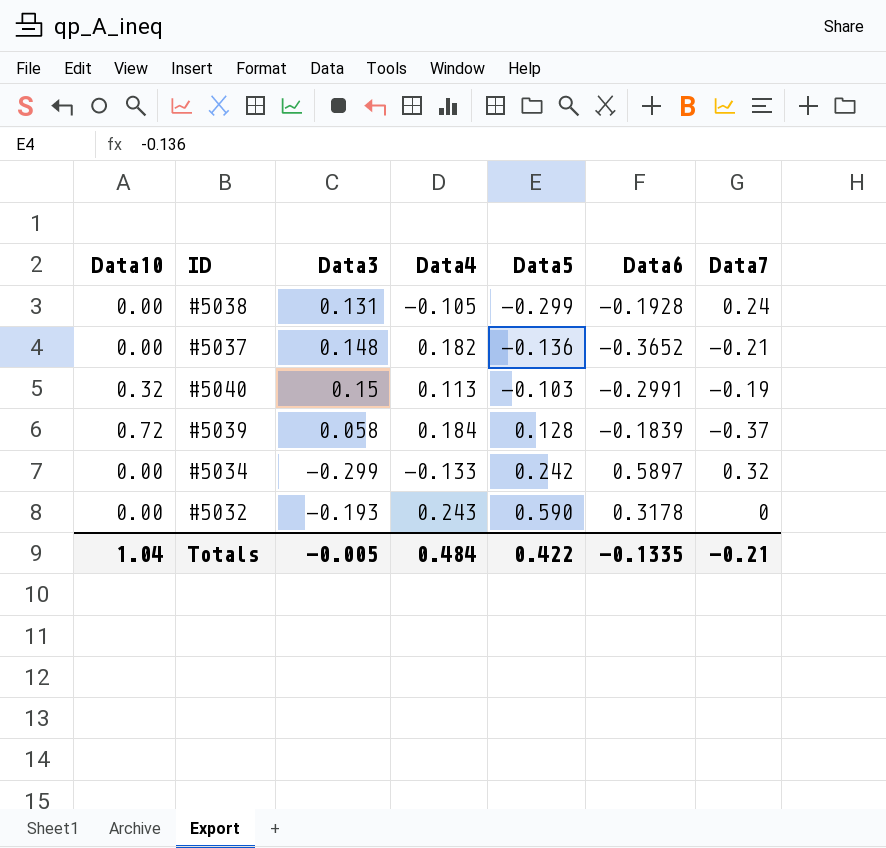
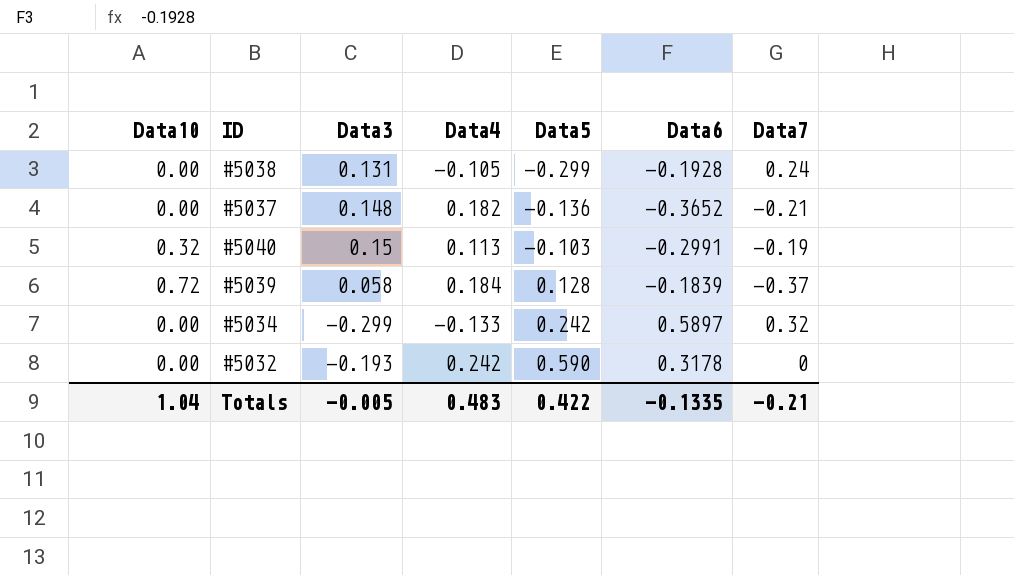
#5032 | Data4: 0.243 -> 0.242
Totals | Data4: 0.484 -> 0.483

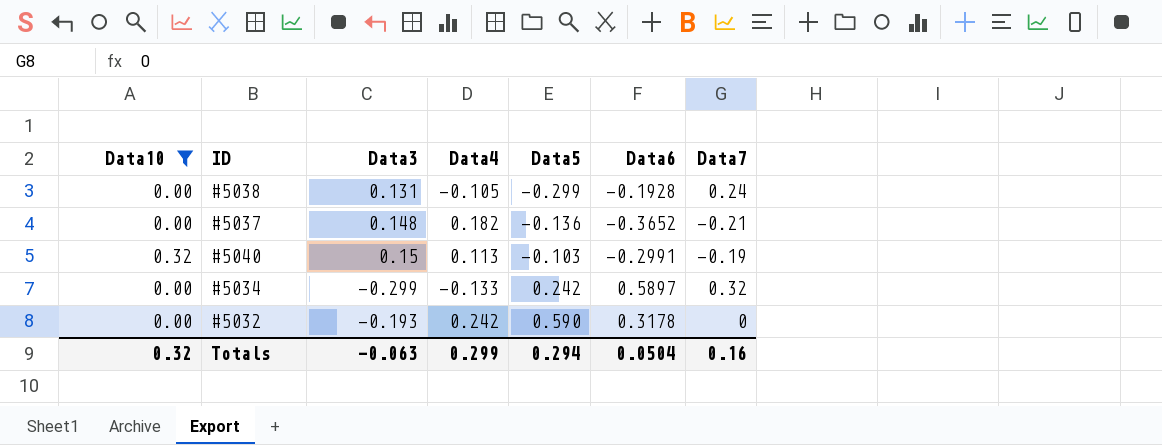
filter: none -> Data10 != 0.72
Totals | Data10: 1.04 -> 0.32
Totals | Data3: -0.005 -> -0.063
Totals | Data4: 0.483 -> 0.299
Totals | Data5: 0.422 -> 0.294
Totals | Data6: -0.1335 -> 0.0504
Totals | Data7: -0.21 -> 0.16

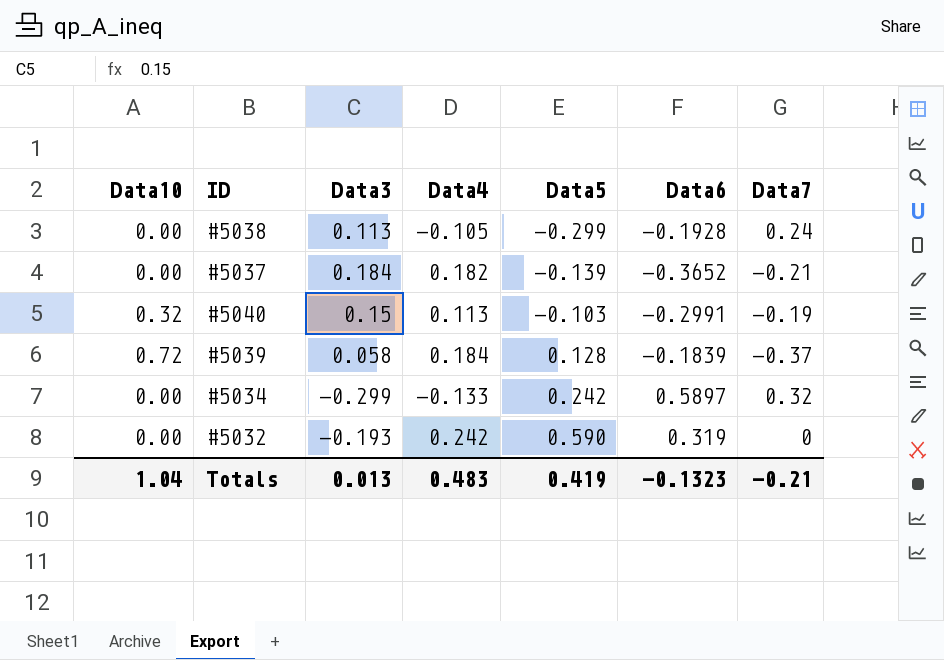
filter: Data10 != 0.72 -> none
#5038 | Data3: 0.131 -> 0.113
#5037 | Data3: 0.148 -> 0.184
#5037 | Data5: -0.136 -> -0.139
#5032 | Data6: 0.3178 -> 0.319
Totals | Data10: 0.32 -> 1.04
Totals | Data3: -0.063 -> 0.013
Totals | Data4: 0.299 -> 0.483
Totals | Data5: 0.294 -> 0.419
Totals | Data6: 0.0504 -> -0.1323
Totals | Data7: 0.16 -> -0.21

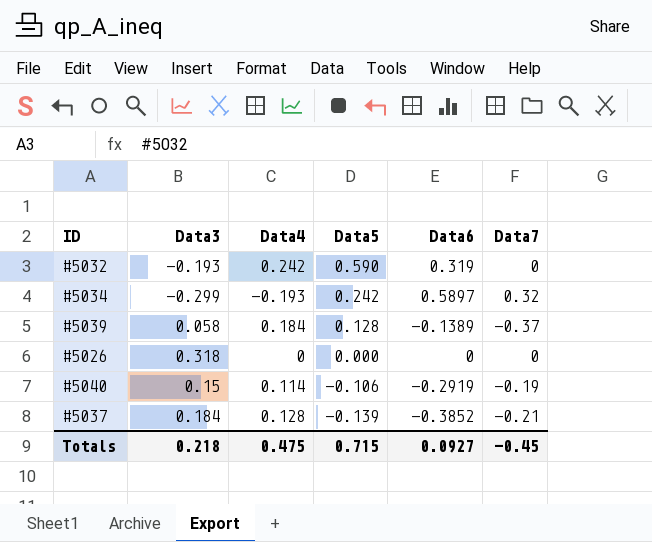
row order: Data5 ascending -> Data5 descending
column Data10 | position: 1 -> none
row #5038: 0.00 | 0.113 | -0.105 | -0.299 | -0.1928 | 0.24 -> none
#5034 | Data4: -0.133 -> -0.193
#5039 | Data6: -0.1839 -> -0.1389
row #5026: none -> 0.318 | 0 | 0.000 | 0 | 0
#5040 | Data4: 0.113 -> 0.114
#5040 | Data5: -0.103 -> -0.106
#5040 | Data6: -0.2991 -> -0.2919
#5037 | Data4: 0.182 -> 0.128
#5037 | Data6: -0.3652 -> -0.3852
Totals | Data3: 0.013 -> 0.218
Totals | Data4: 0.483 -> 0.475
Totals | Data5: 0.419 -> 0.715
Totals | Data6: -0.1323 -> 0.0927
Totals | Data7: -0.21 -> -0.45

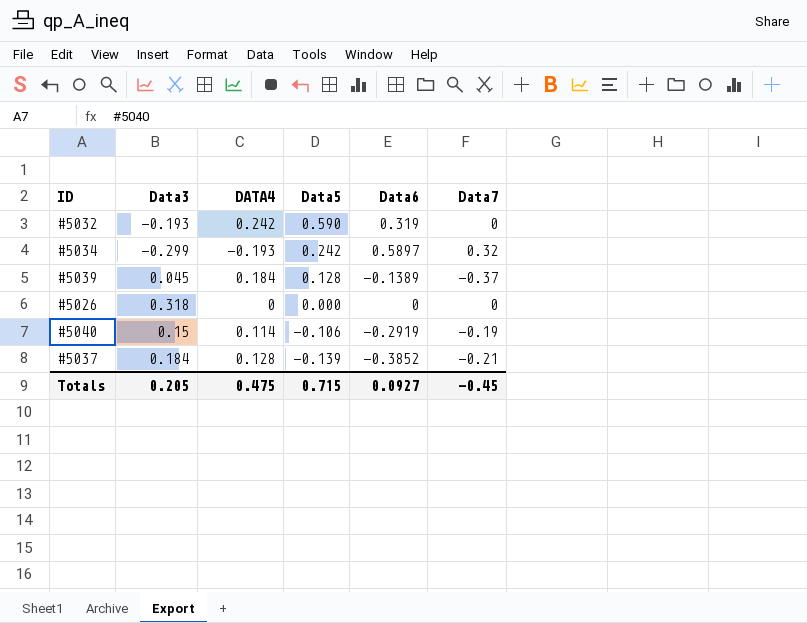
column name: Data4 -> DATA4
#5039 | Data3: 0.058 -> 0.045
Totals | Data3: 0.218 -> 0.205

